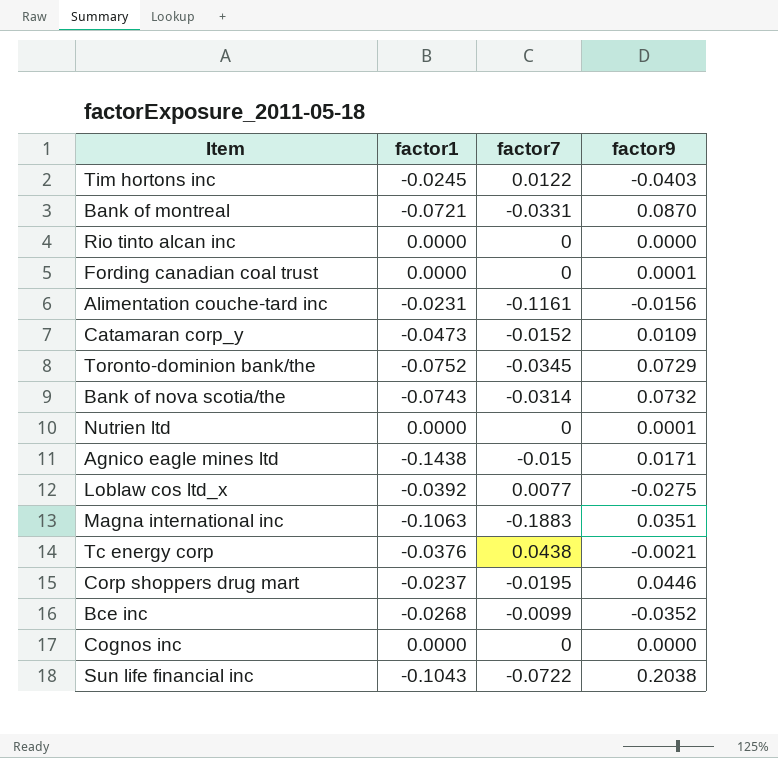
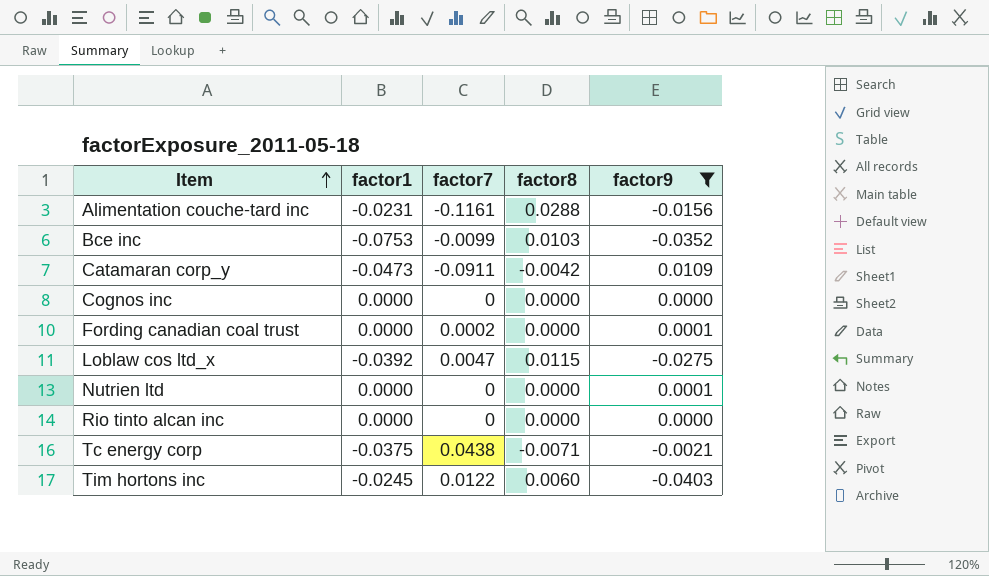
filter: none -> factor9 <= 0.0109
row order: none -> Item ascending
column factor8 | position: none -> 4
Bce inc | factor1: -0.0268 -> -0.0753
Catamaran corp_y | factor7: -0.0152 -> -0.0911
Fording canadian coal trust | factor7: 0 -> 0.0002
Loblaw cos ltd_x | factor7: 0.0077 -> 0.0047
Tc energy corp | factor1: -0.0376 -> -0.0375

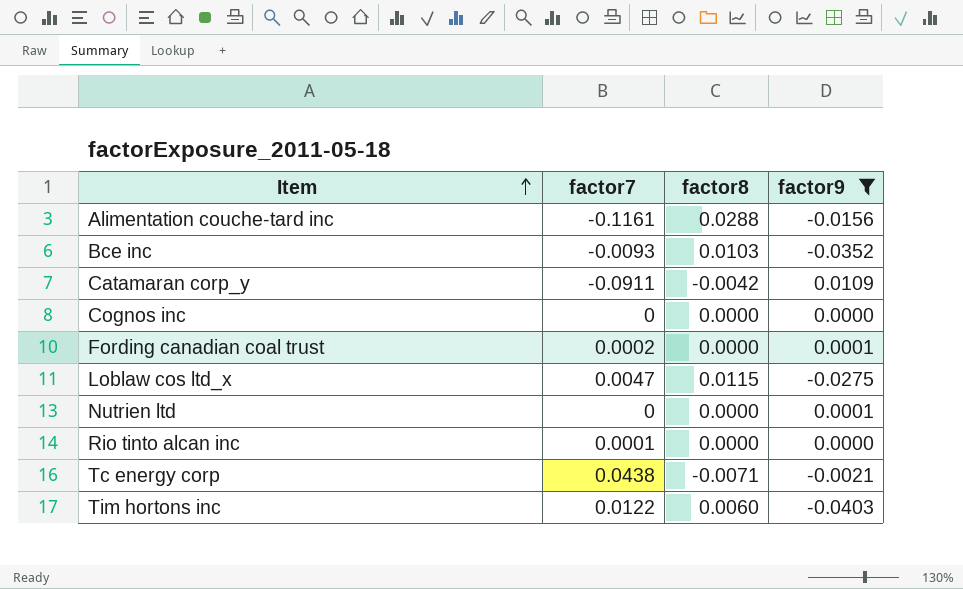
column factor1 | position: 2 -> none
Bce inc | factor7: -0.0099 -> -0.0093
Rio tinto alcan inc | factor7: 0 -> 0.0001

